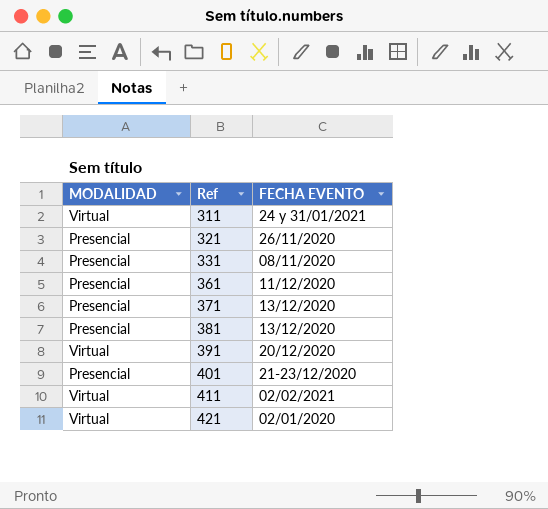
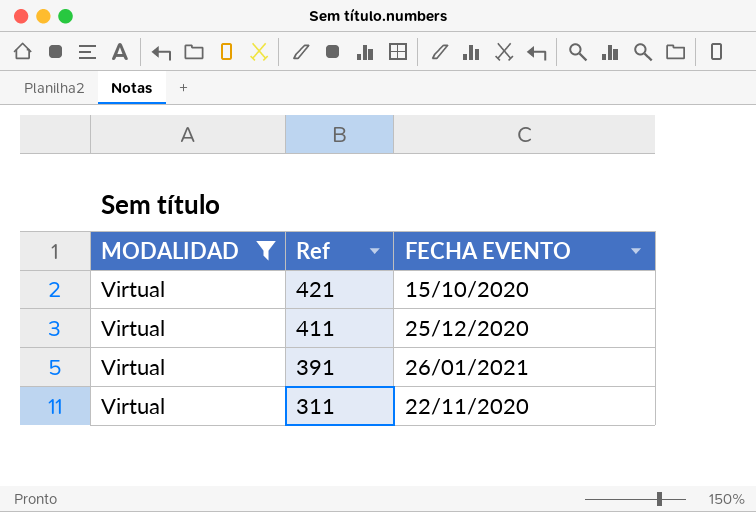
filter: none -> MODALIDAD = Virtual
row order: Ref ascending -> Ref descending
421 | FECHA EVENTO: 02/01/2020 -> 15/10/2020
411 | FECHA EVENTO: 02/02/2021 -> 25/12/2020
391 | FECHA EVENTO: 20/12/2020 -> 26/01/2021
311 | FECHA EVENTO: 24 y 31/01/2021 -> 22/11/2020

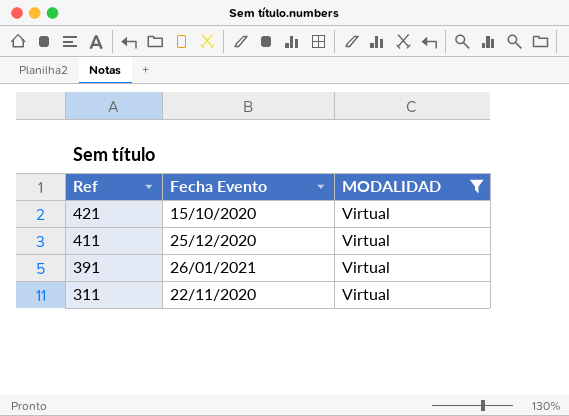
column name: FECHA EVENTO -> Fecha Evento
column MODALIDAD | position: 1 -> 3

